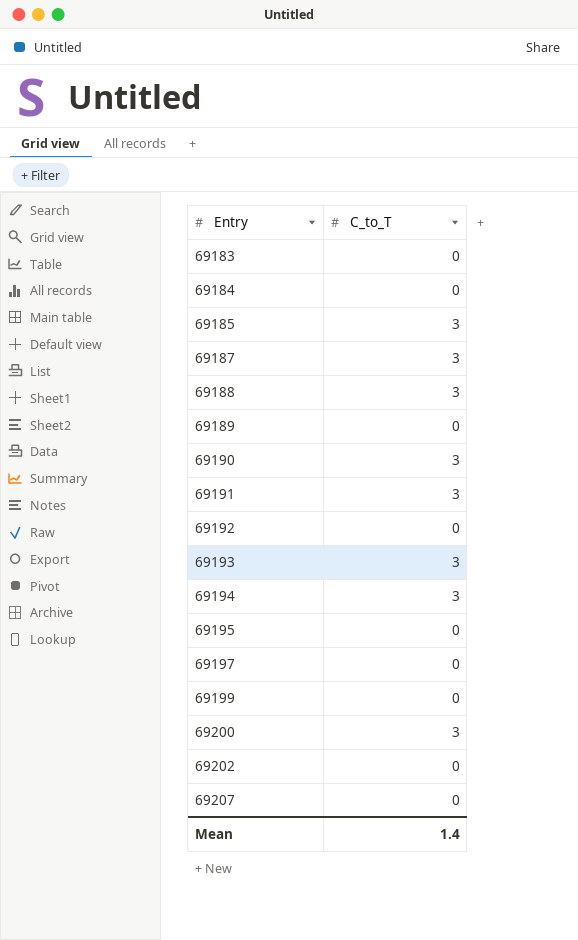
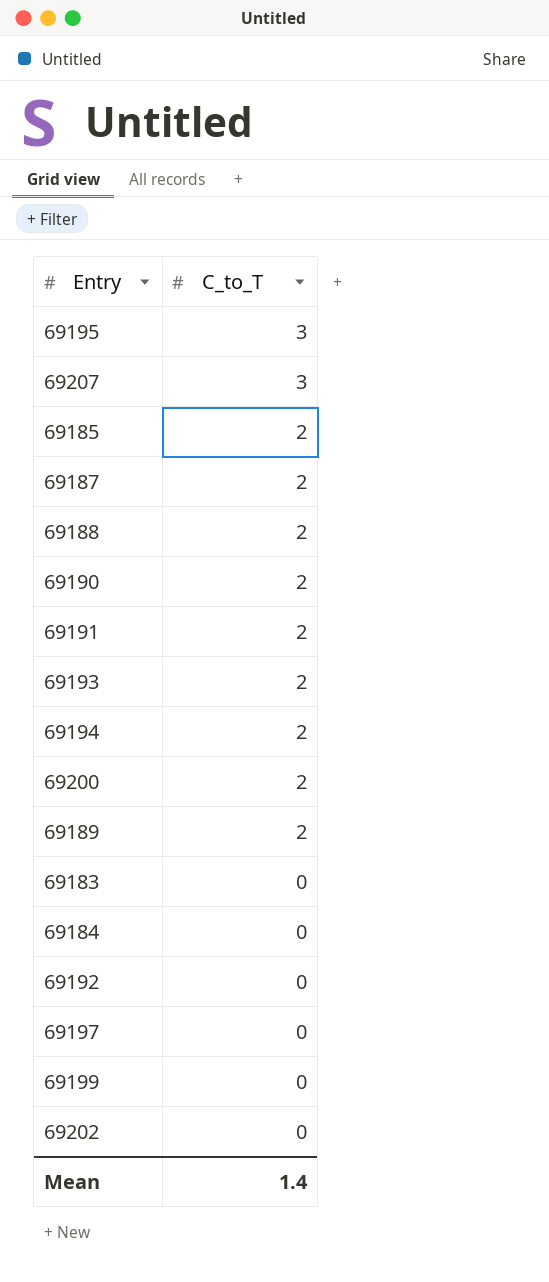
row order: Entry ascending -> C_to_T descending
69195 | C_to_T: 0 -> 3
69207 | C_to_T: 0 -> 3
69185 | C_to_T: 3 -> 2
69187 | C_to_T: 3 -> 2
69188 | C_to_T: 3 -> 2
69190 | C_to_T: 3 -> 2
69191 | C_to_T: 3 -> 2
69193 | C_to_T: 3 -> 2
69194 | C_to_T: 3 -> 2
69200 | C_to_T: 3 -> 2
69189 | C_to_T: 0 -> 2

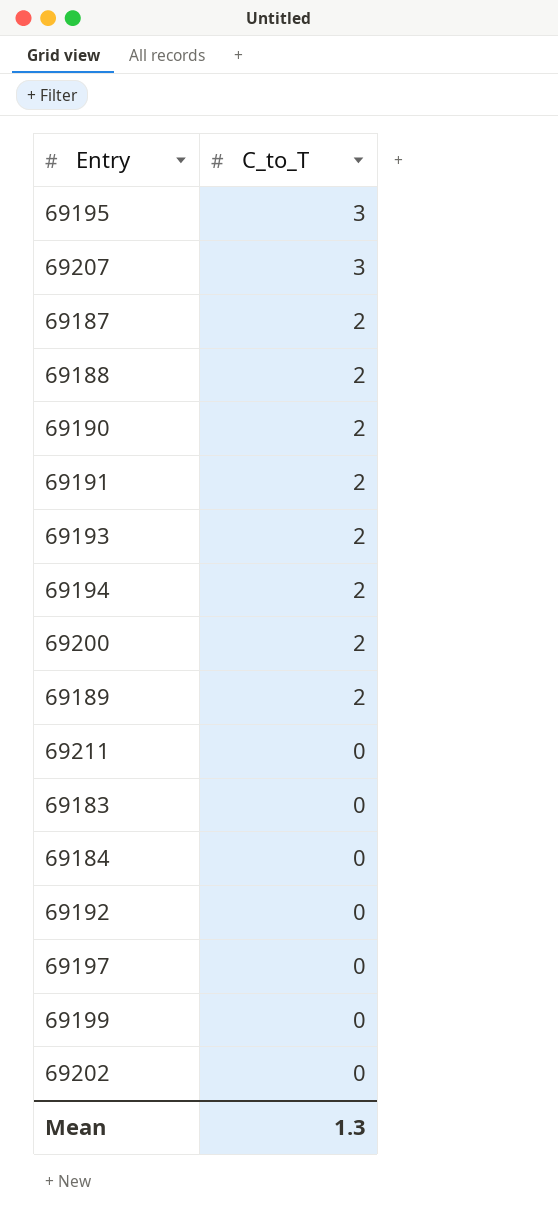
row 69185: 2 -> none
row 69211: none -> 0
Mean | C_to_T: 1.4 -> 1.3

